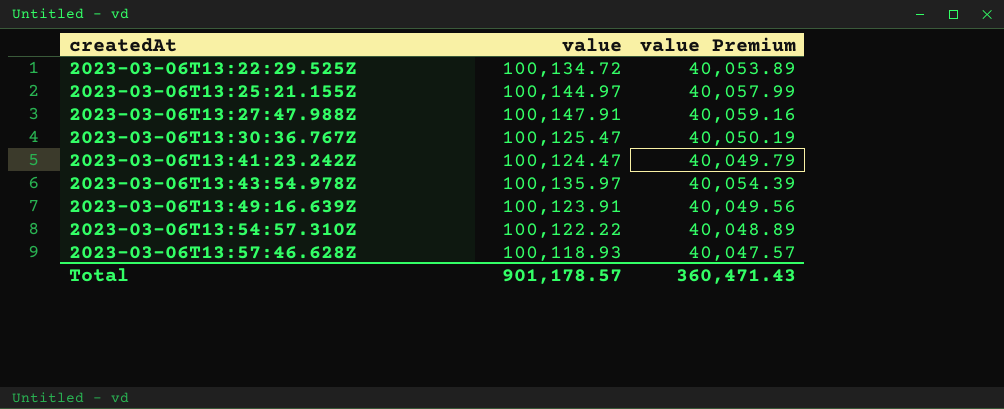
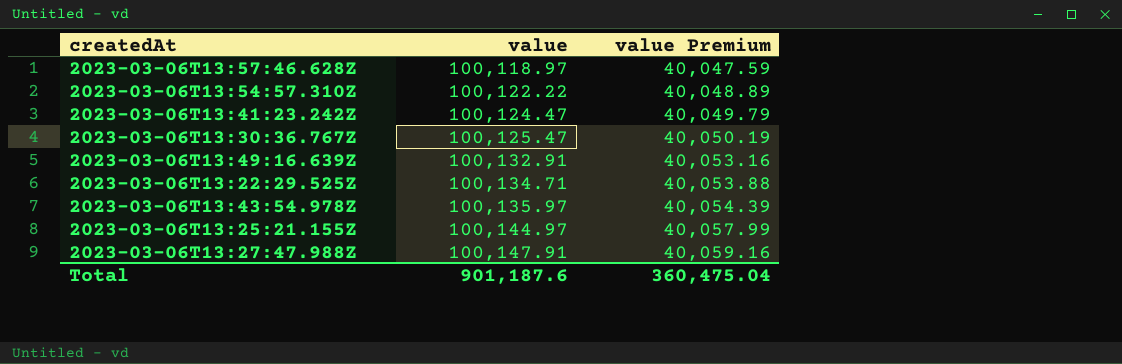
row order: createdAt ascending -> value ascending
2023-03-06T13:57:46.628Z | value: 100,118.93 -> 100,118.97
2023-03-06T13:57:46.628Z | value Premium: 40,047.57 -> 40,047.59
2023-03-06T13:49:16.639Z | value: 100,123.91 -> 100,132.91
2023-03-06T13:49:16.639Z | value Premium: 40,049.56 -> 40,053.16
2023-03-06T13:22:29.525Z | value: 100,134.72 -> 100,134.71
2023-03-06T13:22:29.525Z | value Premium: 40,053.89 -> 40,053.88
Total | value: 901,178.57 -> 901,187.6
Total | value Premium: 360,471.43 -> 360,475.04

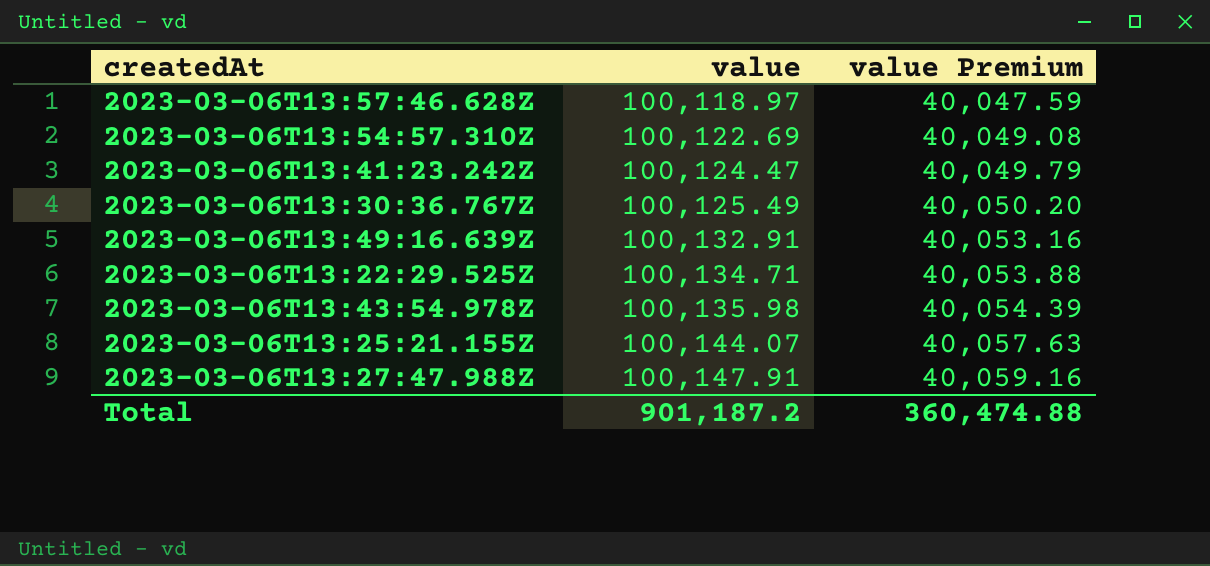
2023-03-06T13:54:57.310Z | value: 100,122.22 -> 100,122.69
2023-03-06T13:54:57.310Z | value Premium: 40,048.89 -> 40,049.08
2023-03-06T13:30:36.767Z | value: 100,125.47 -> 100,125.49
2023-03-06T13:30:36.767Z | value Premium: 40,050.19 -> 40,050.20
2023-03-06T13:43:54.978Z | value: 100,135.97 -> 100,135.98
2023-03-06T13:25:21.155Z | value: 100,144.97 -> 100,144.07
2023-03-06T13:25:21.155Z | value Premium: 40,057.99 -> 40,057.63
Total | value: 901,187.6 -> 901,187.2
Total | value Premium: 360,475.04 -> 360,474.88

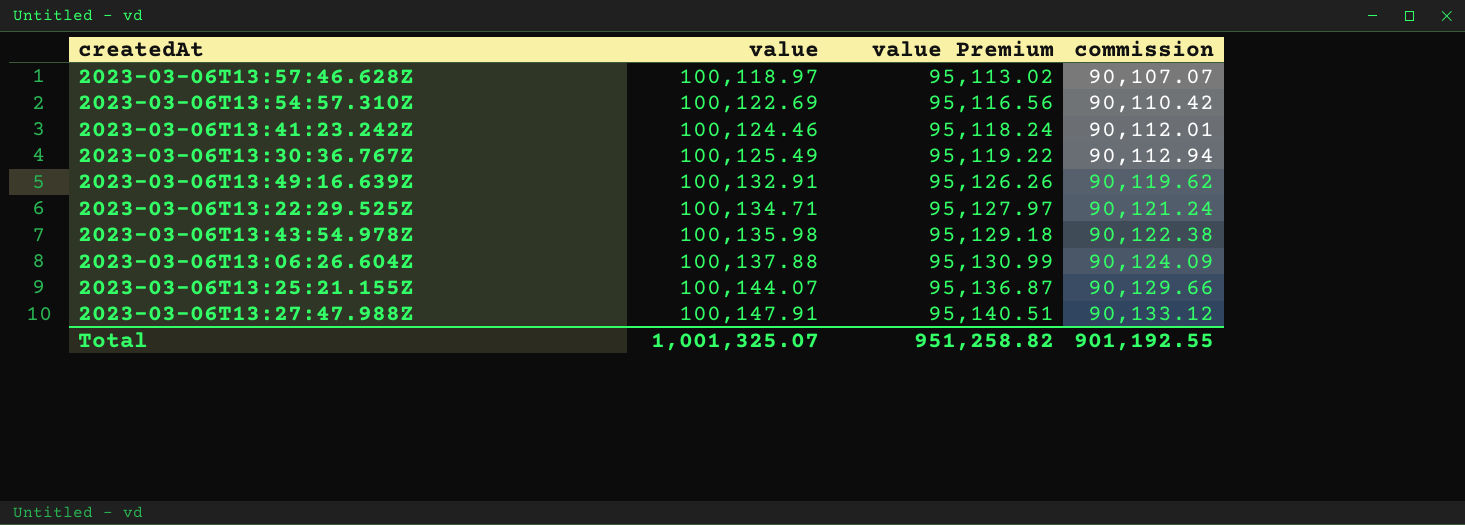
column value Premium | formula: [value] * 0.4 -> [value] * 0.95
column commission | formula: none -> [value] * 0.9
2023-03-06T13:41:23.242Z | value: 100,124.47 -> 100,124.46
row 2023-03-06T13:06:26.604Z: none -> 100,137.88 | 95,130.99 | 90,124.09
Total | value: 901,187.2 -> 1,001,325.07
Total | value Premium: 360,474.88 -> 951,258.82

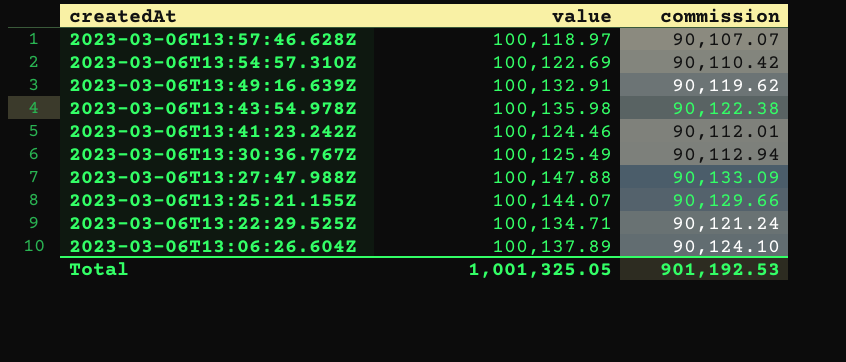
row order: value ascending -> createdAt descending
column value Premium | formula: [value] * 0.95 -> none
2023-03-06T13:27:47.988Z | value: 100,147.91 -> 100,147.88
2023-03-06T13:27:47.988Z | commission: 90,133.12 -> 90,133.09
2023-03-06T13:06:26.604Z | value: 100,137.88 -> 100,137.89
2023-03-06T13:06:26.604Z | commission: 90,124.09 -> 90,124.10
Total | value: 1,001,325.07 -> 1,001,325.05
Total | commission: 901,192.55 -> 901,192.53

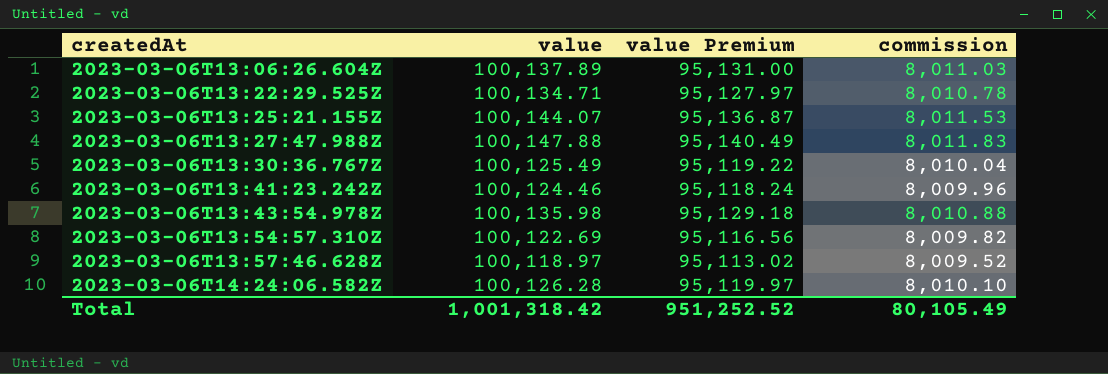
row order: createdAt descending -> createdAt ascending
column value Premium | formula: none -> [value] * 0.95
column commission | formula: [value] * 0.9 -> [value] * 0.08
row 2023-03-06T13:49:16.639Z: 100,132.91 | 90,119.62 -> none
row 2023-03-06T14:24:06.582Z: none -> 100,126.28 | 95,119.97 | 8,010.10
Total | value: 1,001,325.05 -> 1,001,318.42
Total | commission: 901,192.53 -> 80,105.49

